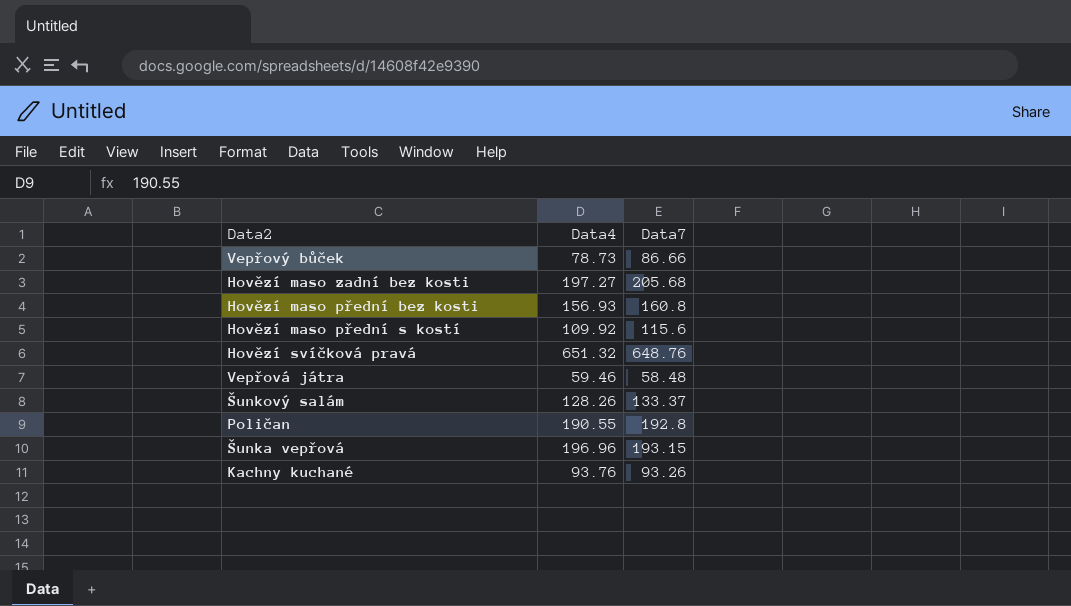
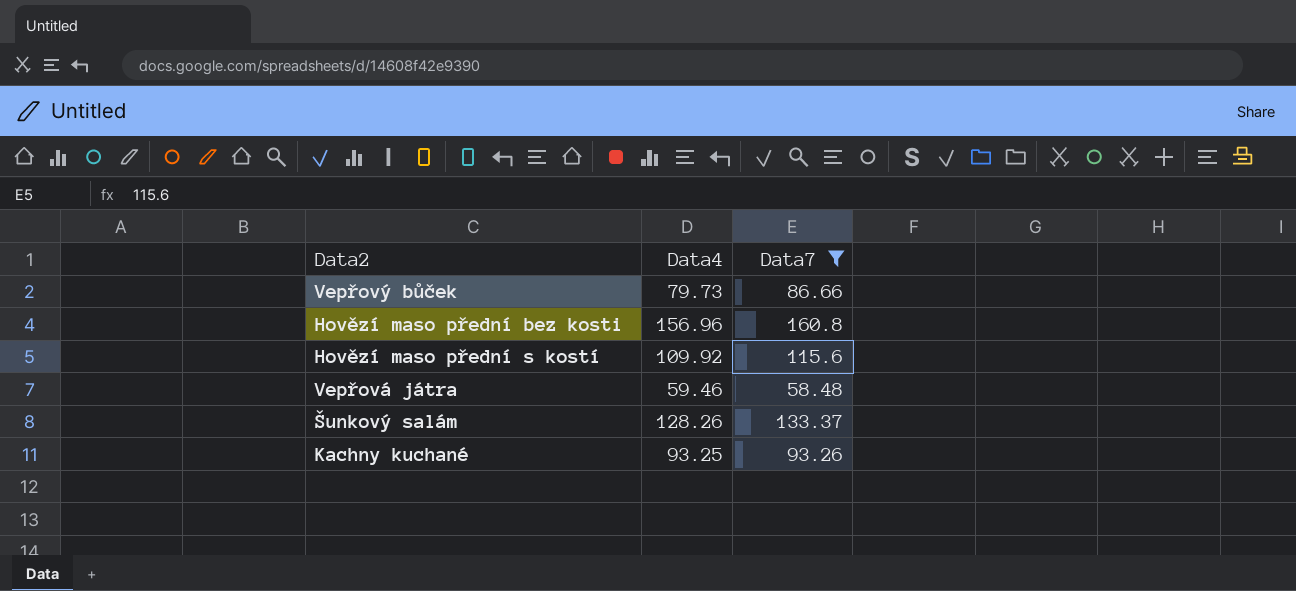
filter: none -> Data7 <= 160.8
Vepřový bůček | Data4: 78.73 -> 79.73
Hovězí maso přední bez kosti | Data4: 156.93 -> 156.96
Kachny kuchané | Data4: 93.76 -> 93.25

